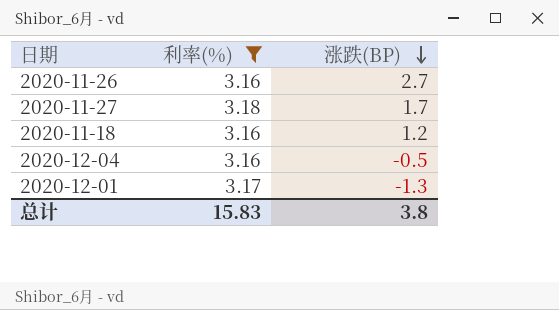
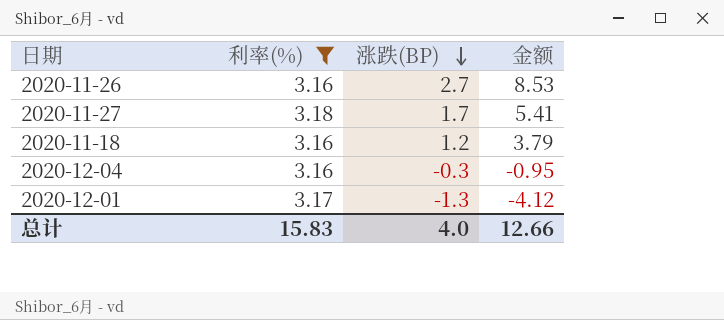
column 金额 | formula: none -> [利率(%)] * [涨跌(BP)]
2020-12-04 | 涨跌(BP): -0.5 -> -0.3
总计 | 涨跌(BP): 3.8 -> 4.0

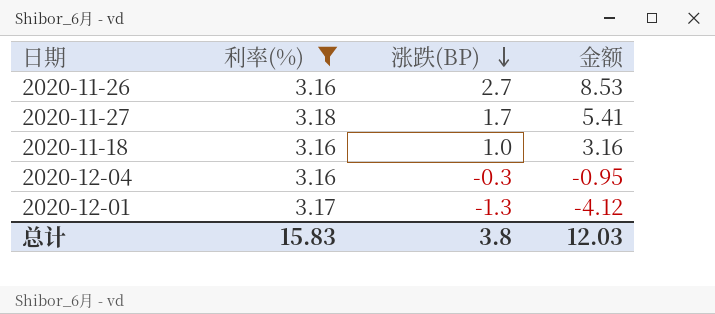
2020-11-18 | 涨跌(BP): 1.2 -> 1.0
2020-11-18 | 金额: 3.79 -> 3.16
总计 | 涨跌(BP): 4.0 -> 3.8
总计 | 金额: 12.66 -> 12.03

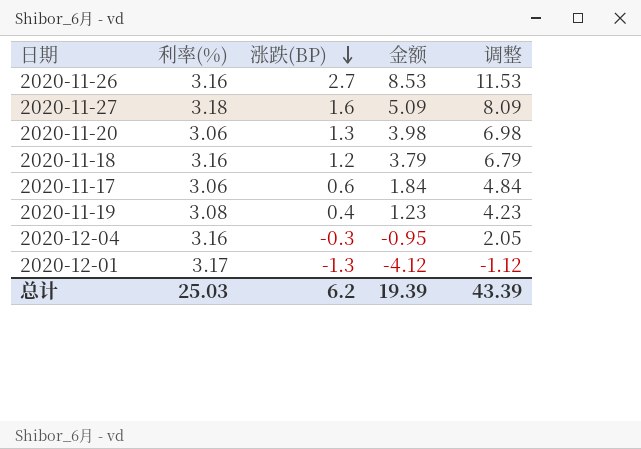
filter: 利率(%) >= 3.16 -> none
column 调整 | formula: none -> [金额] + 3
2020-11-27 | 涨跌(BP): 1.7 -> 1.6
2020-11-27 | 金额: 5.41 -> 5.09
2020-11-18 | 涨跌(BP): 1.0 -> 1.2
2020-11-18 | 金额: 3.16 -> 3.79
总计 | 利率(%): 15.83 -> 25.03
总计 | 涨跌(BP): 3.8 -> 6.2
总计 | 金额: 12.03 -> 19.39

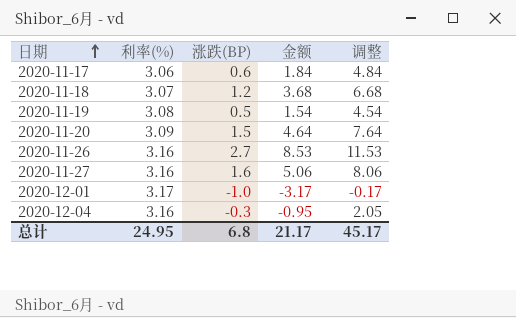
row order: 涨跌(BP) descending -> 日期 ascending
2020-11-18 | 利率(%): 3.16 -> 3.07
2020-11-18 | 金额: 3.79 -> 3.68
2020-11-18 | 调整: 6.79 -> 6.68
2020-11-19 | 涨跌(BP): 0.4 -> 0.5
2020-11-19 | 金额: 1.23 -> 1.54
2020-11-19 | 调整: 4.23 -> 4.54
2020-11-20 | 利率(%): 3.06 -> 3.09
2020-11-20 | 涨跌(BP): 1.3 -> 1.5
2020-11-20 | 金额: 3.98 -> 4.64
2020-11-20 | 调整: 6.98 -> 7.64
2020-11-27 | 利率(%): 3.18 -> 3.16
2020-11-27 | 金额: 5.09 -> 5.06
2020-11-27 | 调整: 8.09 -> 8.06
2020-12-01 | 涨跌(BP): -1.3 -> -1.0
2020-12-01 | 金额: -4.12 -> -3.17
2020-12-01 | 调整: -1.12 -> -0.17
总计 | 利率(%): 25.03 -> 24.95
总计 | 涨跌(BP): 6.2 -> 6.8
总计 | 金额: 19.39 -> 21.17
总计 | 调整: 43.39 -> 45.17

